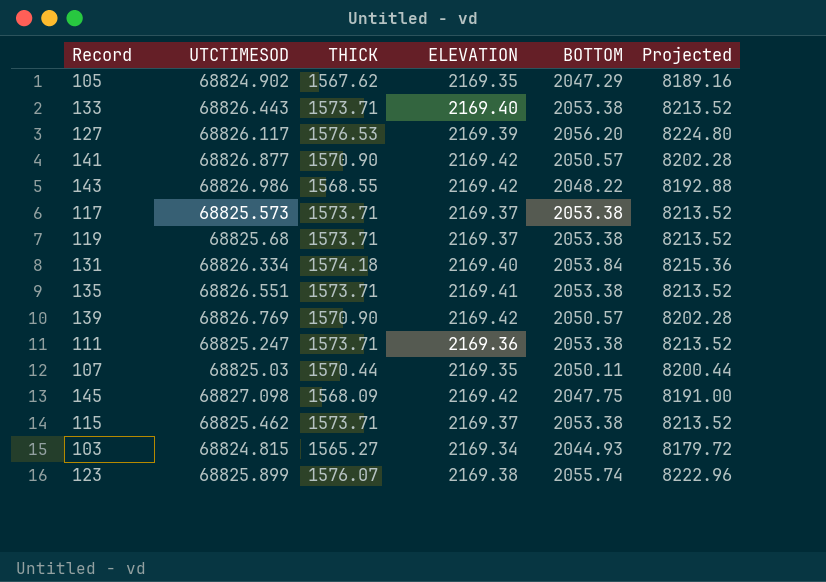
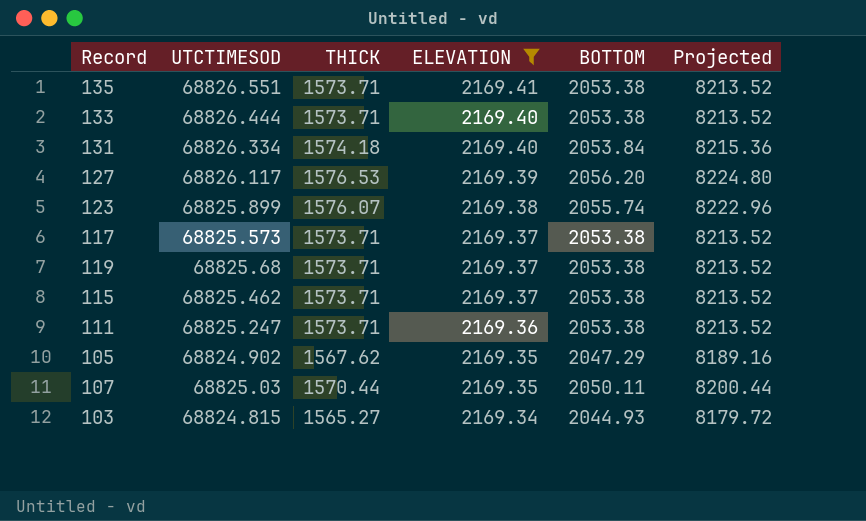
filter: none -> ELEVATION != 2169.42
row order: none -> ELEVATION descending
133 | UTCTIMESOD: 68826.443 -> 68826.444

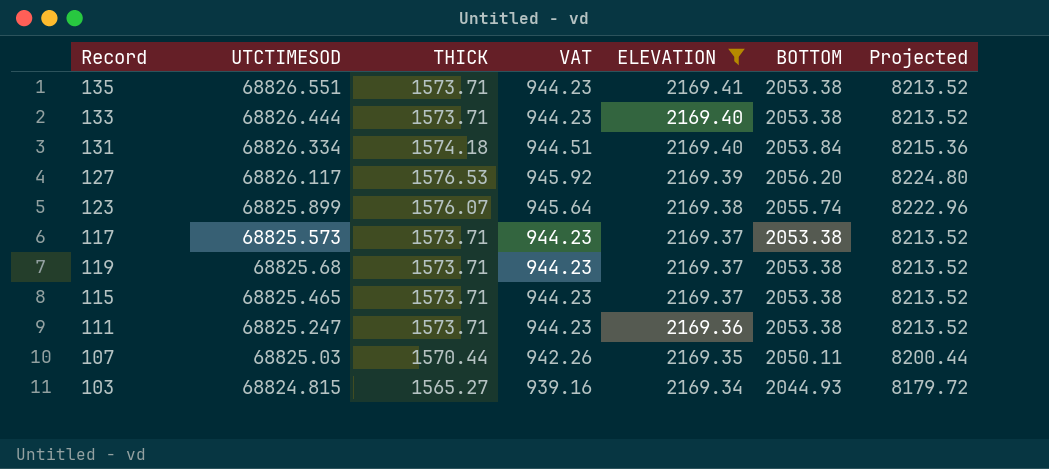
column VAT | formula: none -> [THICK] * 0.6
row 105: 68824.902 | 1567.62 | 2169.35 | 2047.29 | 8189.16 -> none
115 | UTCTIMESOD: 68825.462 -> 68825.465

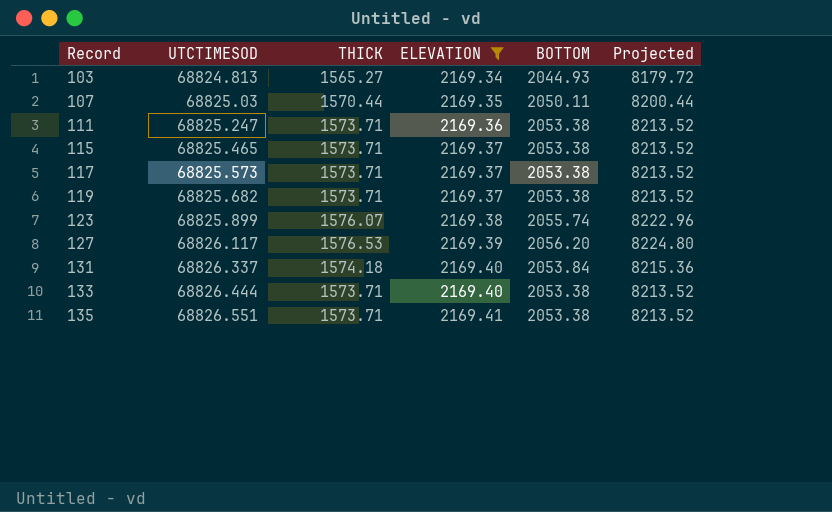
row order: ELEVATION descending -> Record ascending
column VAT | formula: [THICK] * 0.6 -> none
103 | UTCTIMESOD: 68824.815 -> 68824.813
119 | UTCTIMESOD: 68825.68 -> 68825.682
131 | UTCTIMESOD: 68826.334 -> 68826.337

